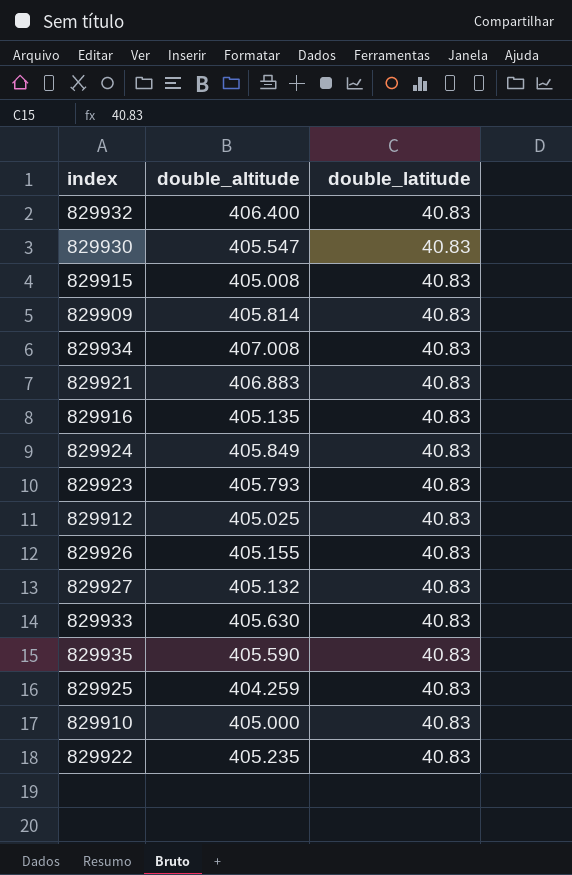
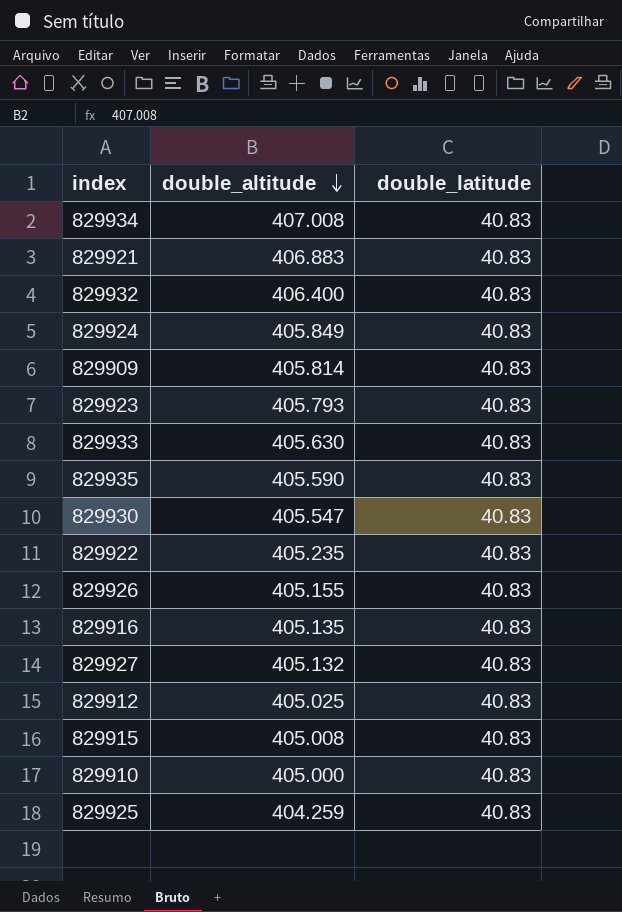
row order: none -> double_altitude descending

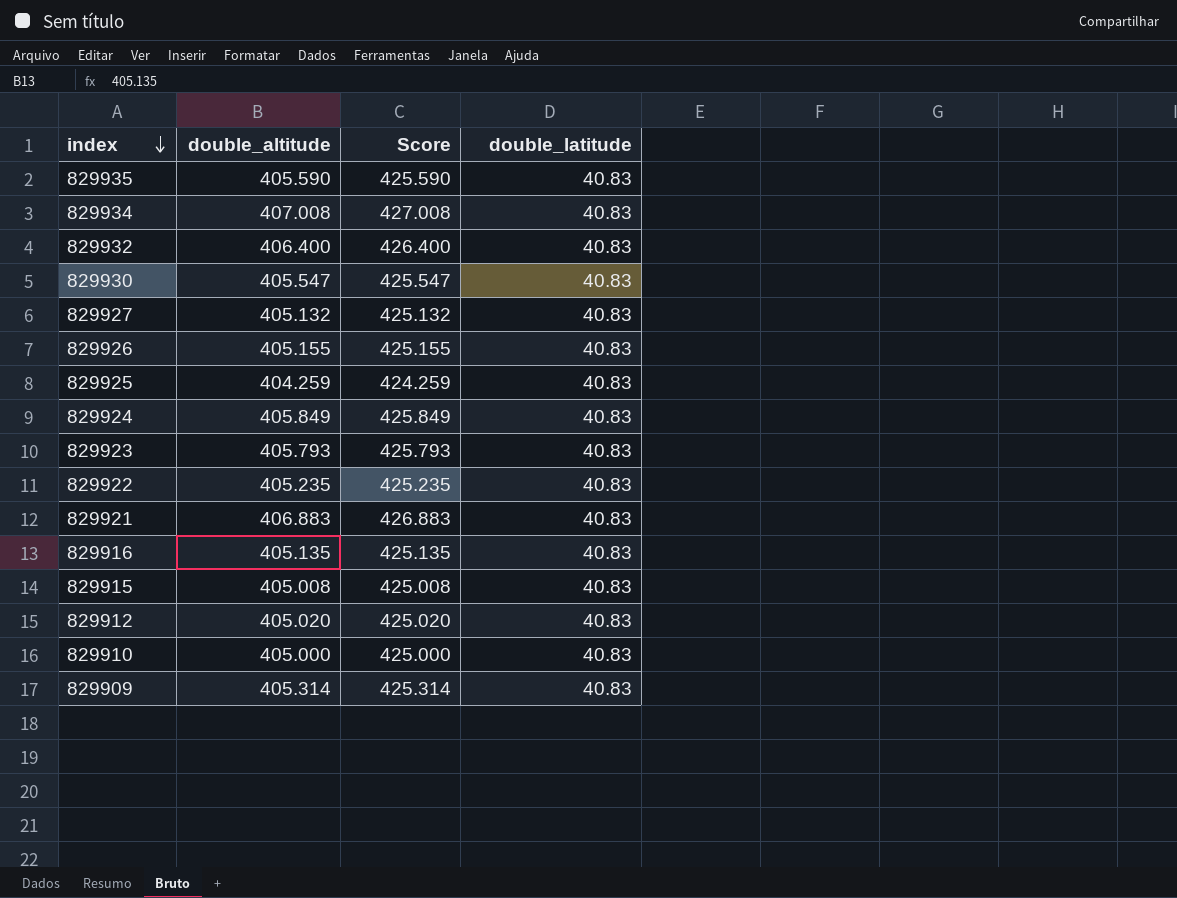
row order: double_altitude descending -> index descending
column Score | formula: none -> [double_altitude] + 20
row 829933: 405.630 | 40.83 -> none
829912 | double_altitude: 405.025 -> 405.020
829909 | double_altitude: 405.814 -> 405.314

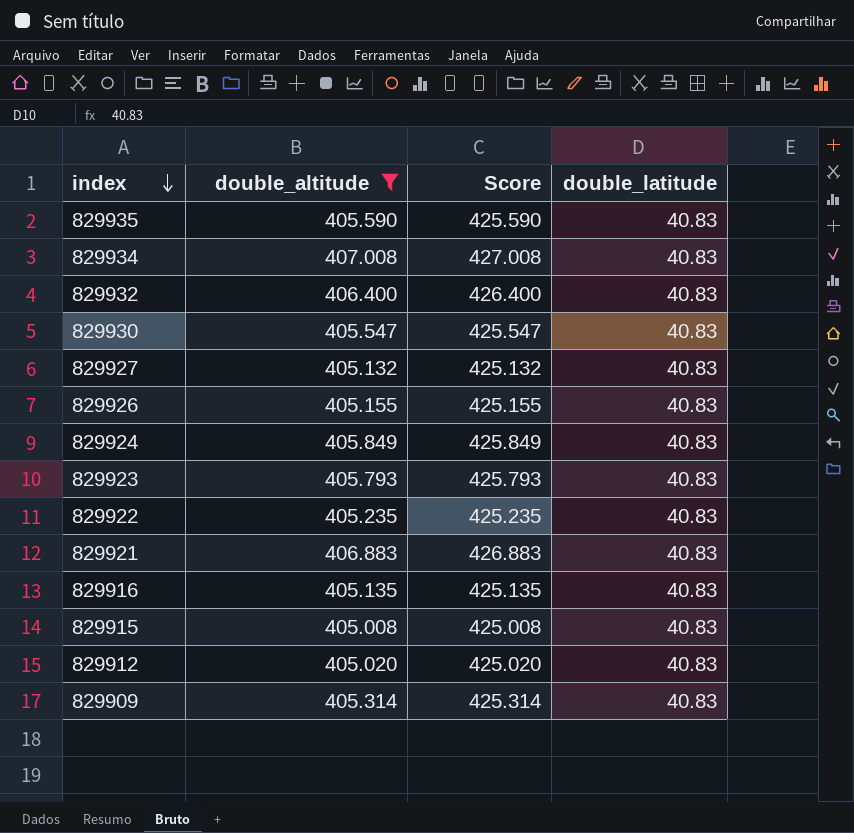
filter: none -> double_altitude >= 405.008

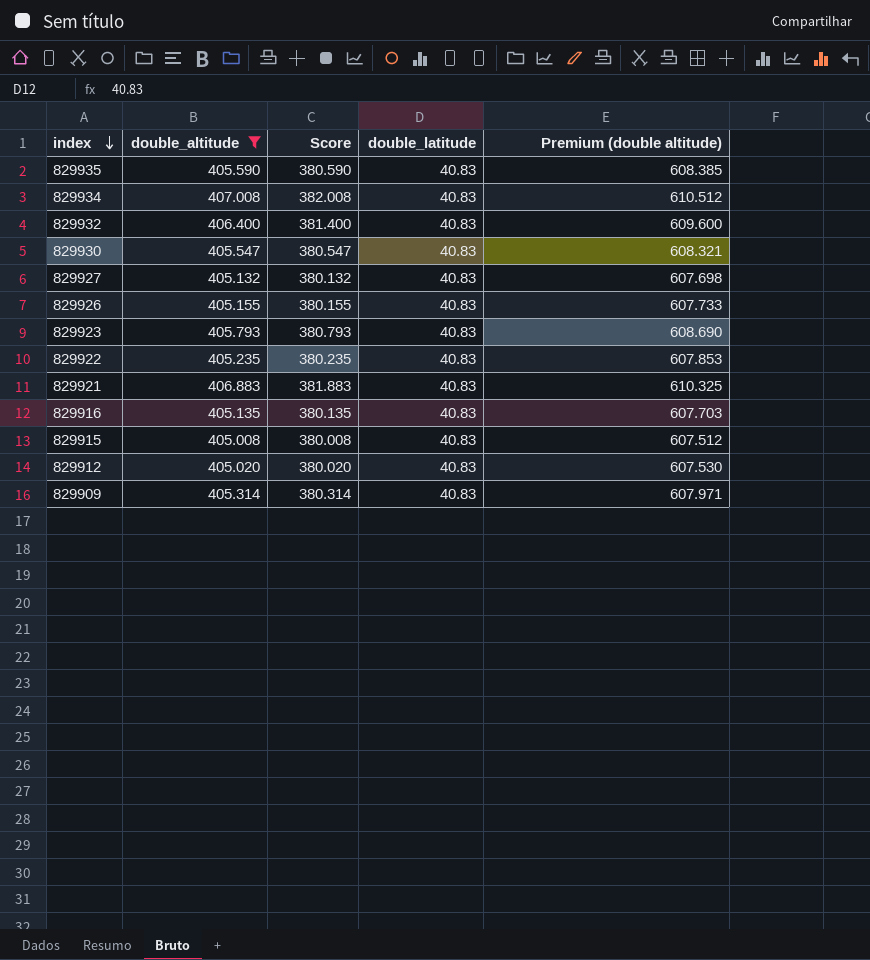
column Score | formula: [double_altitude] + 20 -> [double_altitude] - 25
column Premium (double altitude) | formula: none -> [double_altitude] * 1.5
row 829924: 405.849 | 425.849 | 40.83 -> none

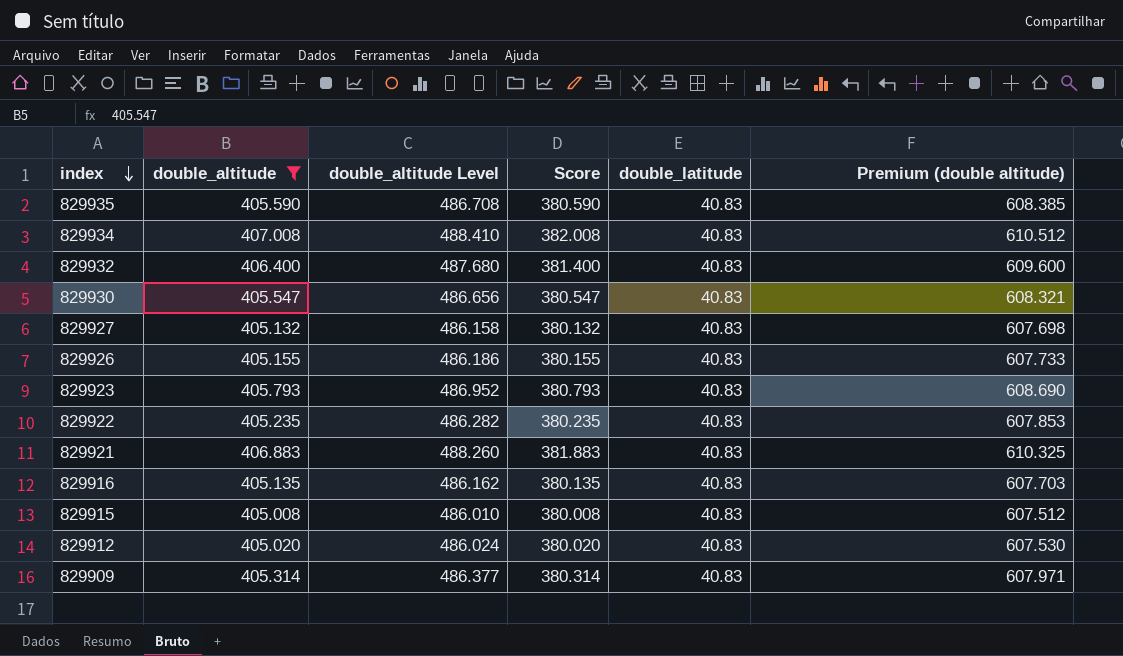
column double_altitude Level | formula: none -> [double_altitude] * 1.2

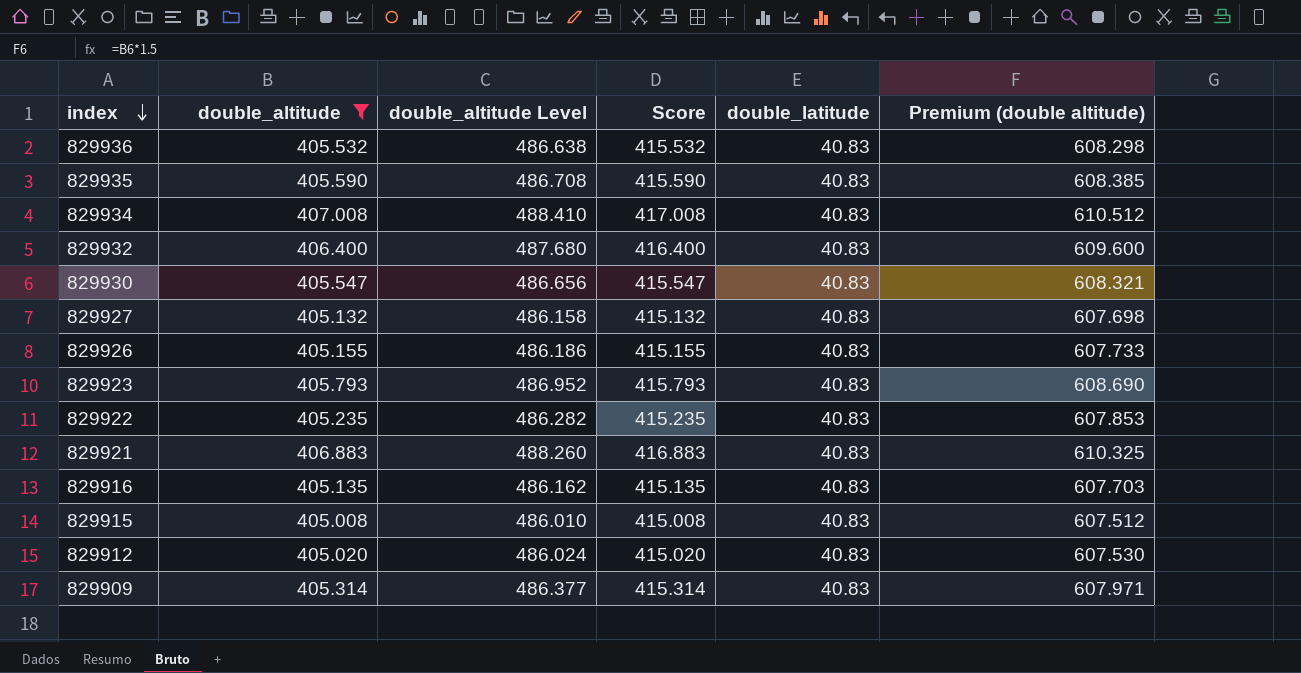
column Score | formula: [double_altitude] - 25 -> [double_altitude] + 10
row 829936: none -> 405.532 | 486.638 | 415.532 | 40.83 | 608.298

